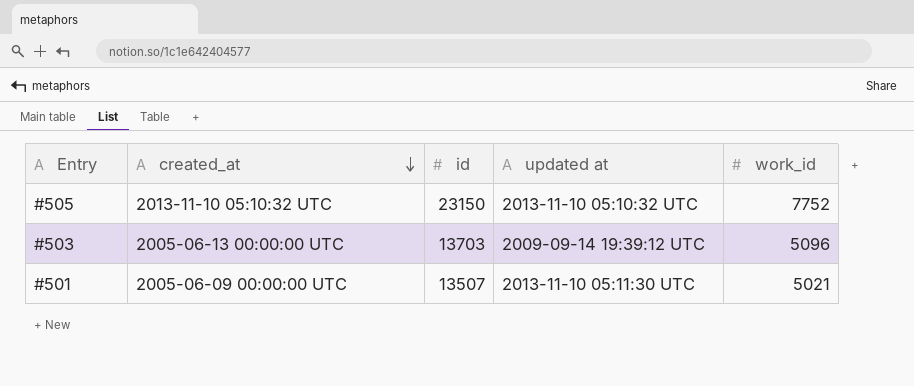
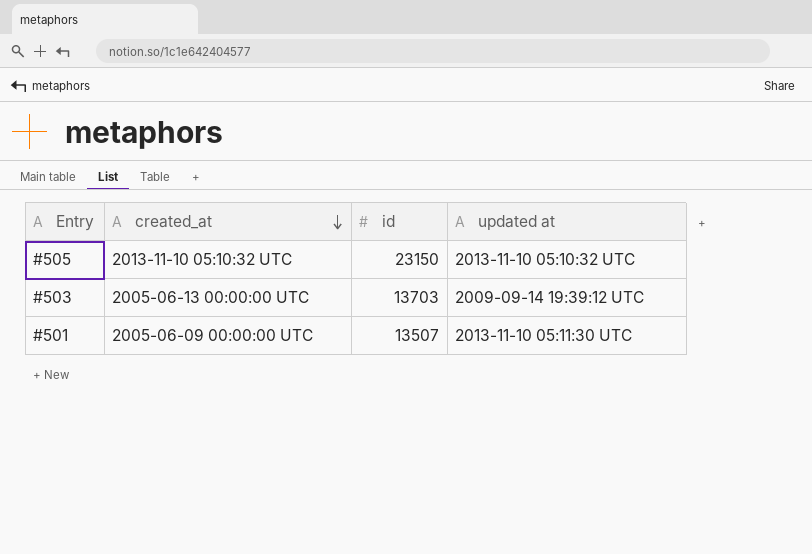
column work_id | position: 5 -> none

